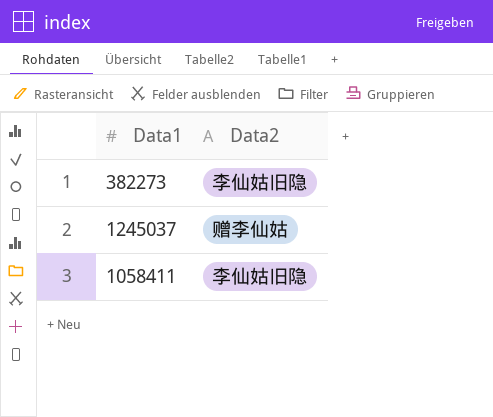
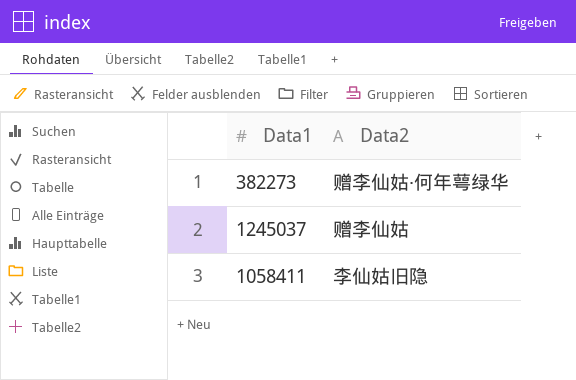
382273 | Data2: 李仙姑旧隐 -> 赠李仙姑·何年萼绿华

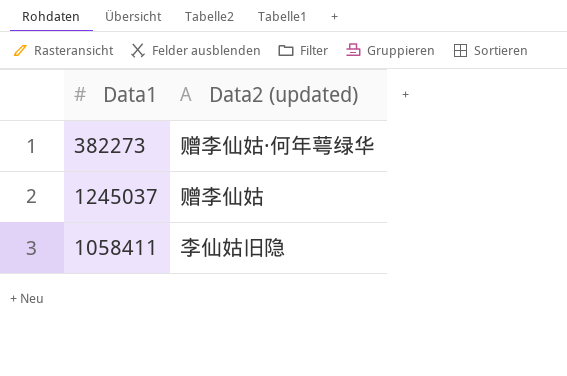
column name: Data2 -> Data2 (updated)

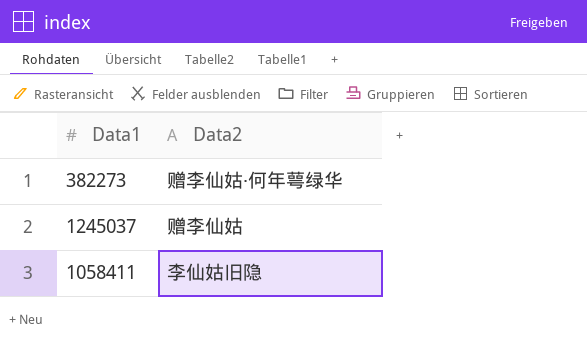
column name: Data2 (updated) -> Data2

